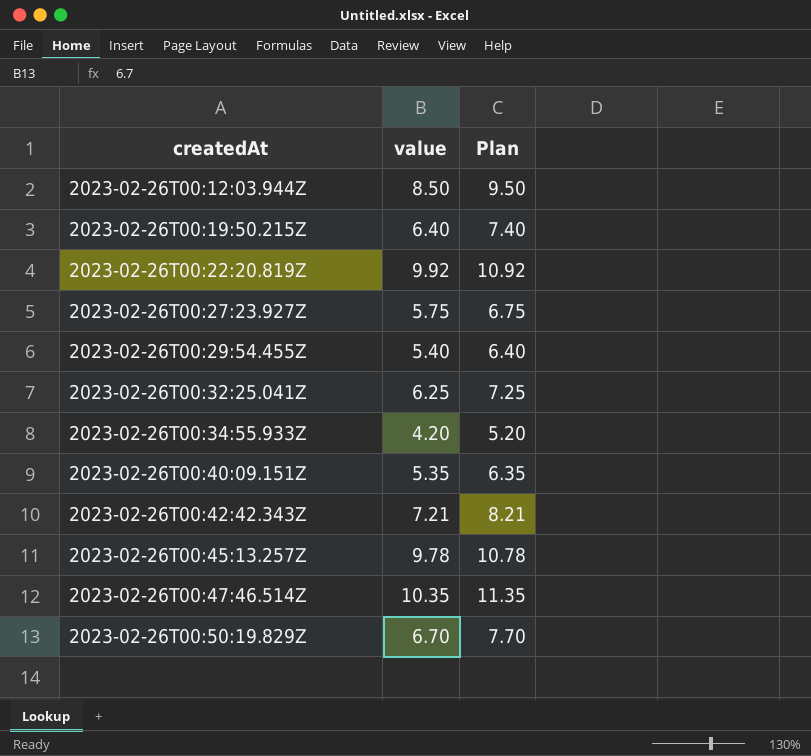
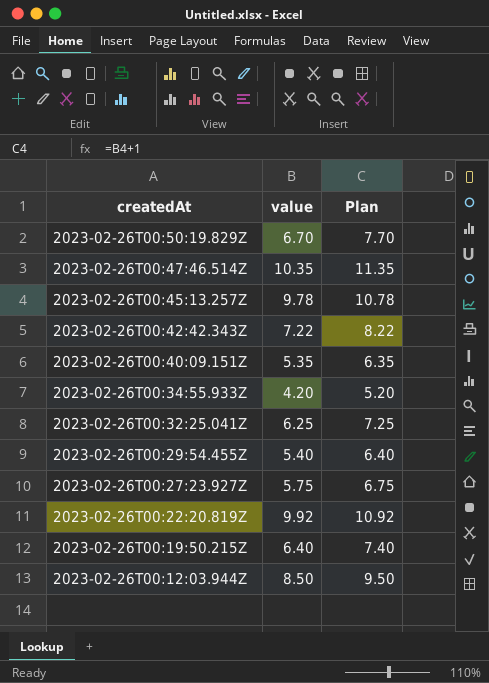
row order: createdAt ascending -> createdAt descending
2023-02-26T00:42:42.343Z | value: 7.21 -> 7.22
2023-02-26T00:42:42.343Z | Plan: 8.21 -> 8.22

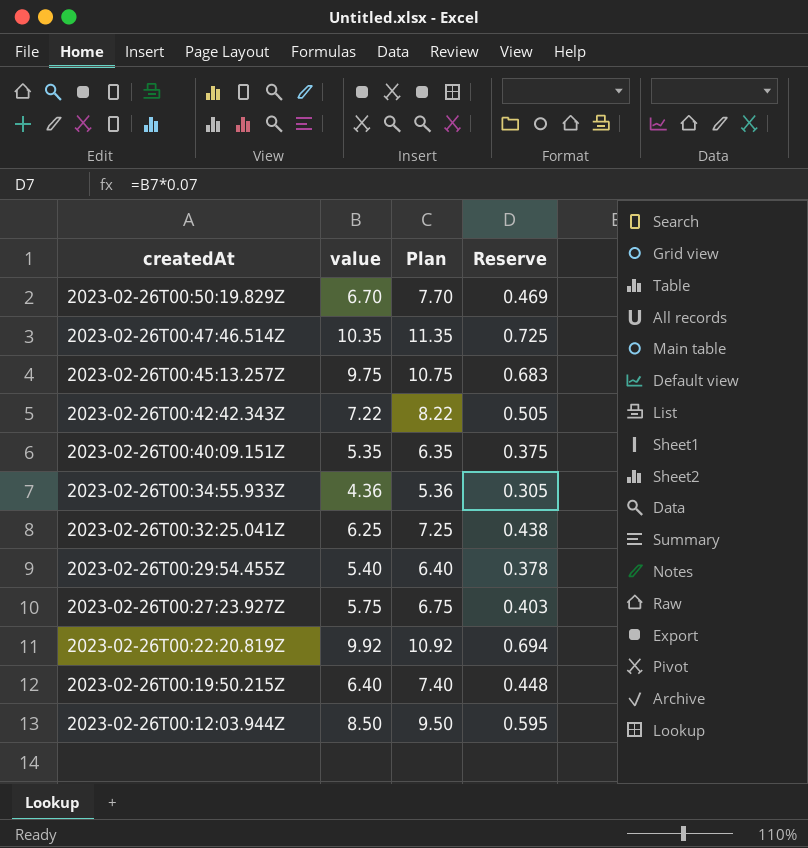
column Reserve | formula: none -> [value] * 0.07
2023-02-26T00:45:13.257Z | value: 9.78 -> 9.75
2023-02-26T00:45:13.257Z | Plan: 10.78 -> 10.75
2023-02-26T00:34:55.933Z | value: 4.20 -> 4.36
2023-02-26T00:34:55.933Z | Plan: 5.20 -> 5.36

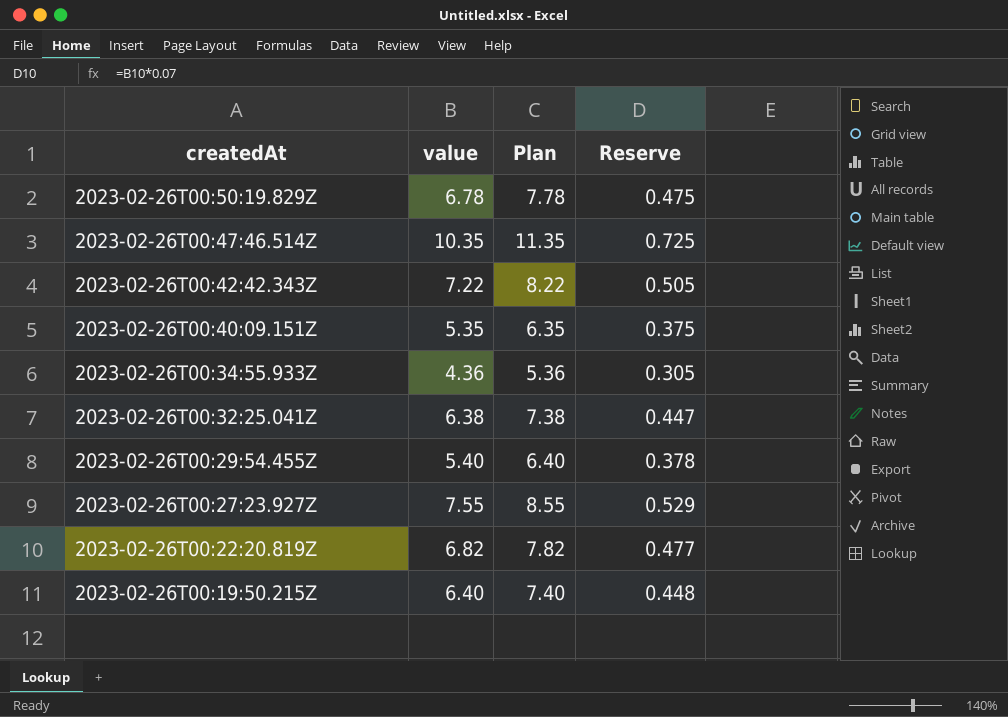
row 2023-02-26T00:45:13.257Z: 9.75 | 10.75 | 0.683 -> none
row 2023-02-26T00:12:03.944Z: 8.50 | 9.50 | 0.595 -> none
2023-02-26T00:50:19.829Z | value: 6.70 -> 6.78
2023-02-26T00:50:19.829Z | Plan: 7.70 -> 7.78
2023-02-26T00:50:19.829Z | Reserve: 0.469 -> 0.475
2023-02-26T00:32:25.041Z | value: 6.25 -> 6.38
2023-02-26T00:32:25.041Z | Plan: 7.25 -> 7.38
2023-02-26T00:32:25.041Z | Reserve: 0.438 -> 0.447
2023-02-26T00:27:23.927Z | value: 5.75 -> 7.55
2023-02-26T00:27:23.927Z | Plan: 6.75 -> 8.55
2023-02-26T00:27:23.927Z | Reserve: 0.403 -> 0.529
2023-02-26T00:22:20.819Z | value: 9.92 -> 6.82
2023-02-26T00:22:20.819Z | Plan: 10.92 -> 7.82
2023-02-26T00:22:20.819Z | Reserve: 0.694 -> 0.477

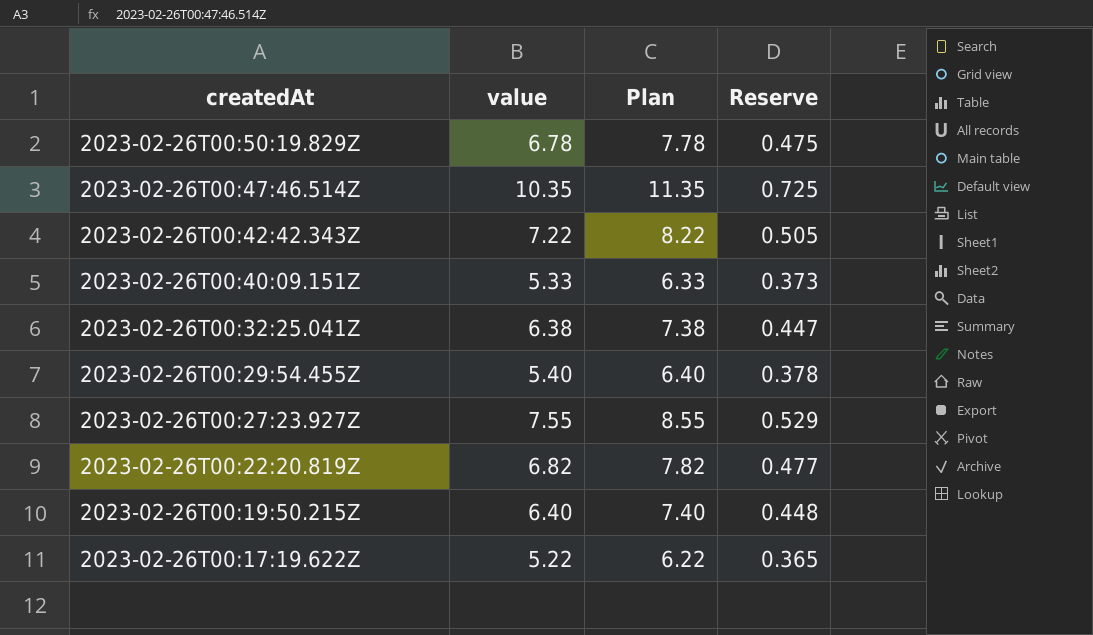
row 2023-02-26T00:34:55.933Z: 4.36 | 5.36 | 0.305 -> none
2023-02-26T00:40:09.151Z | value: 5.35 -> 5.33
2023-02-26T00:40:09.151Z | Plan: 6.35 -> 6.33
2023-02-26T00:40:09.151Z | Reserve: 0.375 -> 0.373
row 2023-02-26T00:17:19.622Z: none -> 5.22 | 6.22 | 0.365

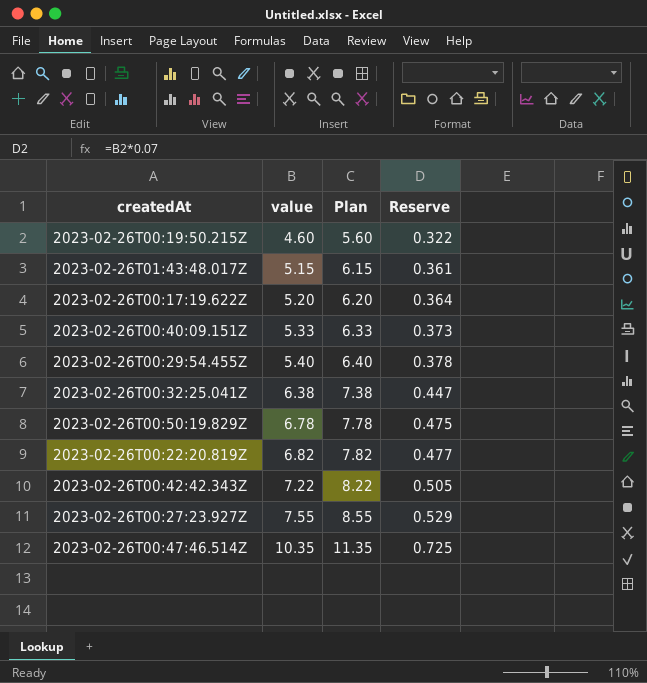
row order: createdAt descending -> value ascending
2023-02-26T00:19:50.215Z | value: 6.40 -> 4.60
2023-02-26T00:19:50.215Z | Plan: 7.40 -> 5.60
2023-02-26T00:19:50.215Z | Reserve: 0.448 -> 0.322
row 2023-02-26T01:43:48.017Z: none -> 5.15 | 6.15 | 0.361
2023-02-26T00:17:19.622Z | value: 5.22 -> 5.20
2023-02-26T00:17:19.622Z | Plan: 6.22 -> 6.20
2023-02-26T00:17:19.622Z | Reserve: 0.365 -> 0.364

